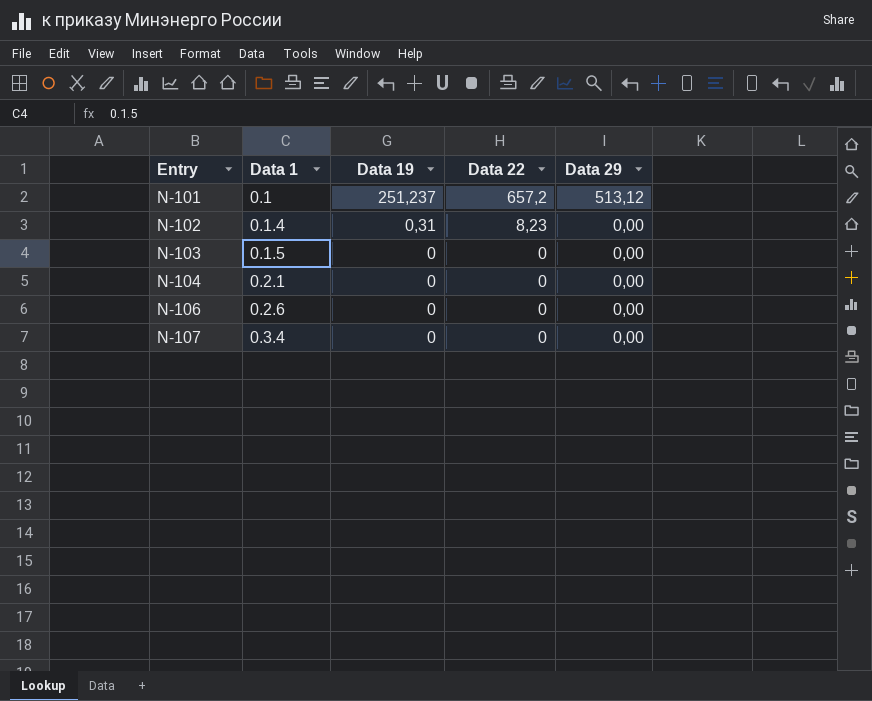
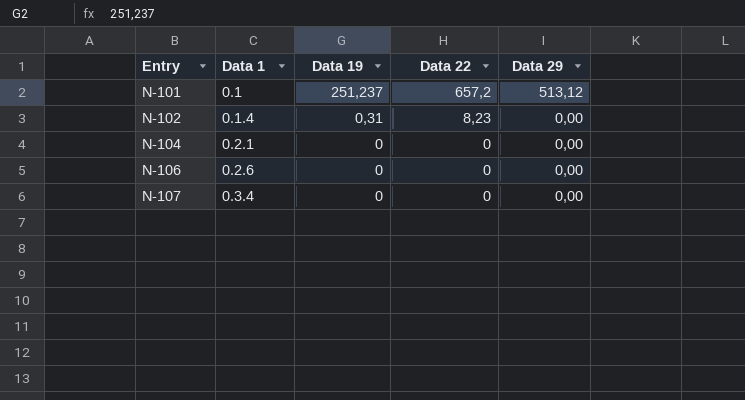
row N-103: 0.1.5 | 0 | 0 | 0,00 -> none

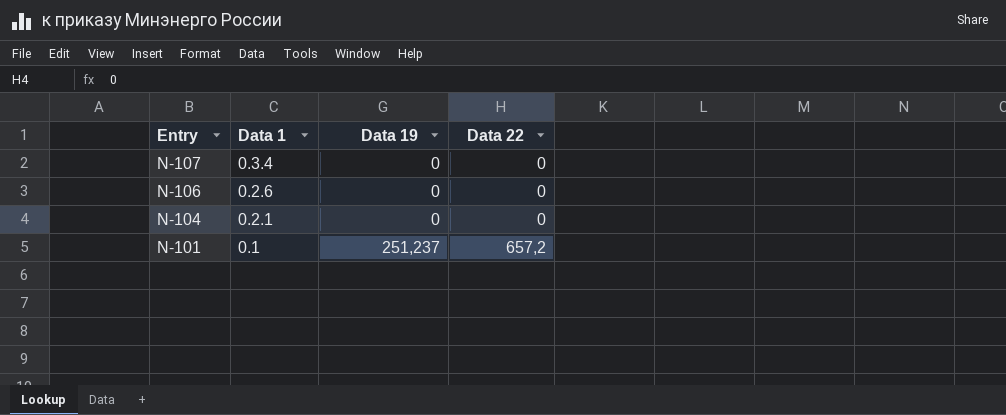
row order: Entry ascending -> Entry descending
column Data 29 | position: 5 -> none
row N-102: 0.1.4 | 0,31 | 8,23 | 0,00 -> none

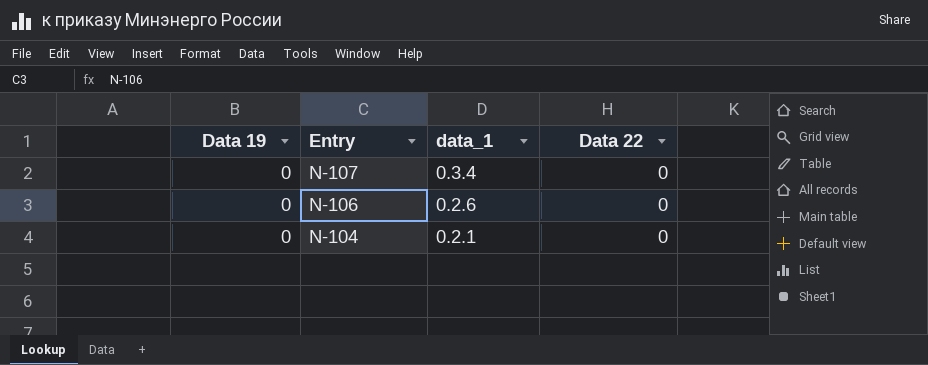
column Data 19 | position: 3 -> 1
column name: Data 1 -> data_1
row N-101: 0.1 | 251,237 | 657,2 -> none

